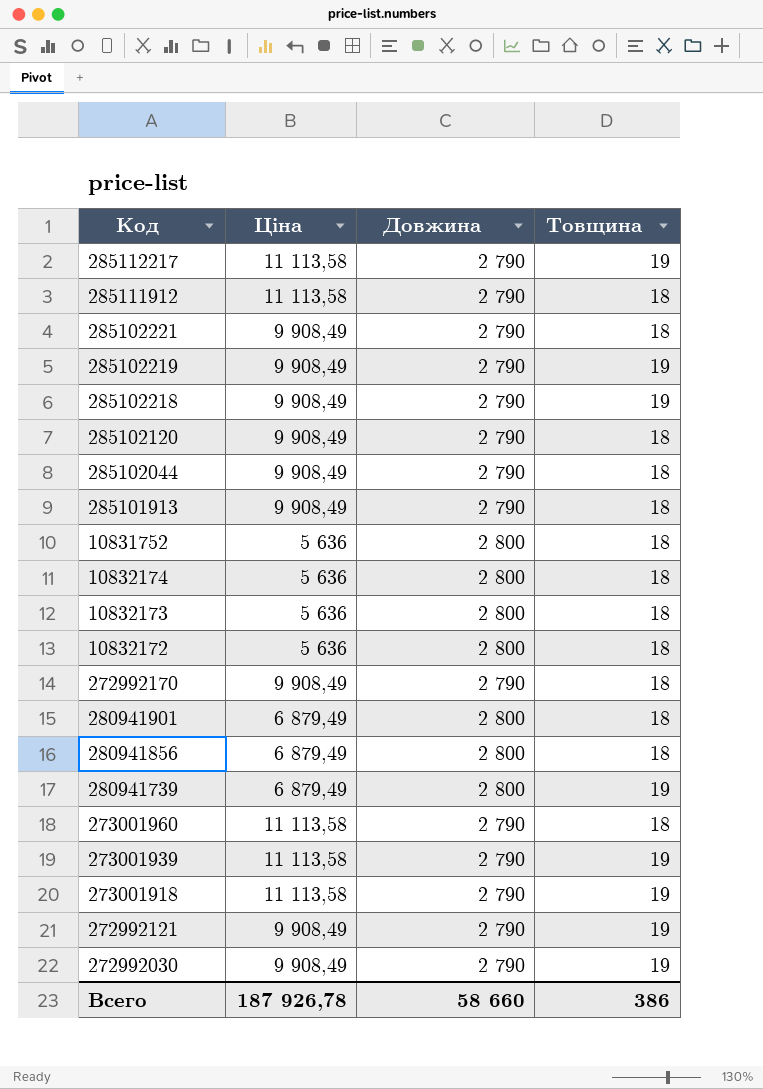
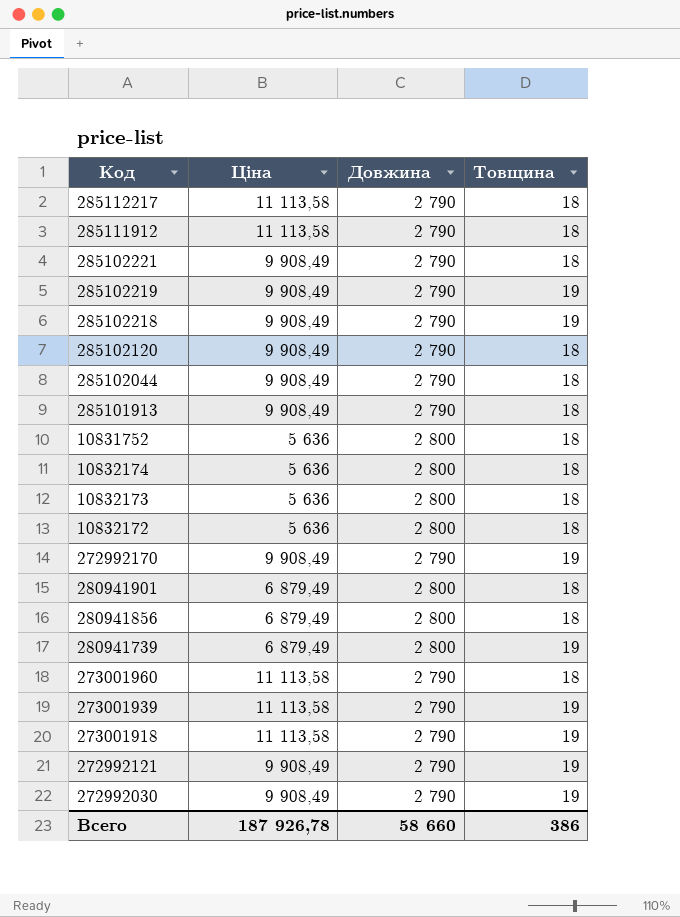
285112217 | Товщина: 19 -> 18
272992170 | Товщина: 18 -> 19

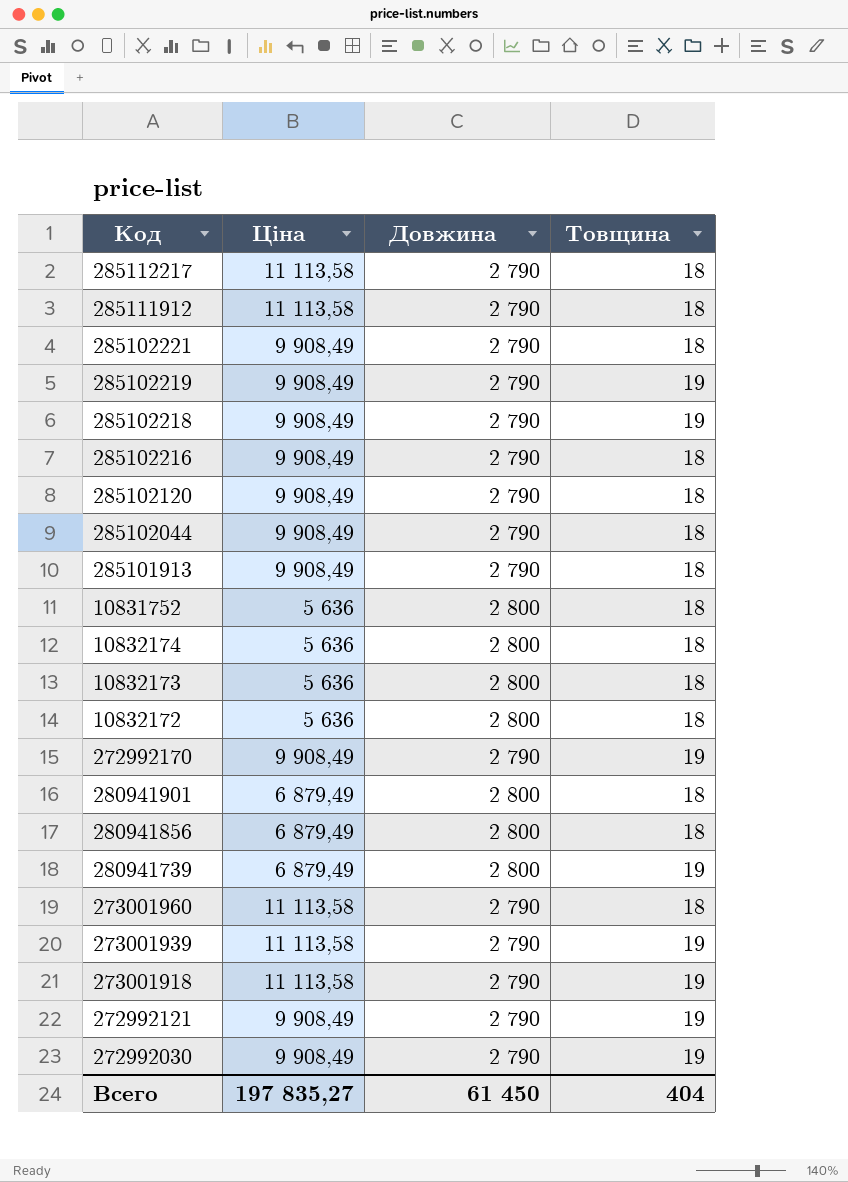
row 285102216: none -> 9 908,49 | 2 790 | 18
Всего | Ціна: 187 926,78 -> 197 835,27
Всего | Довжина: 58 660 -> 61 450
Всего | Товщина: 386 -> 404

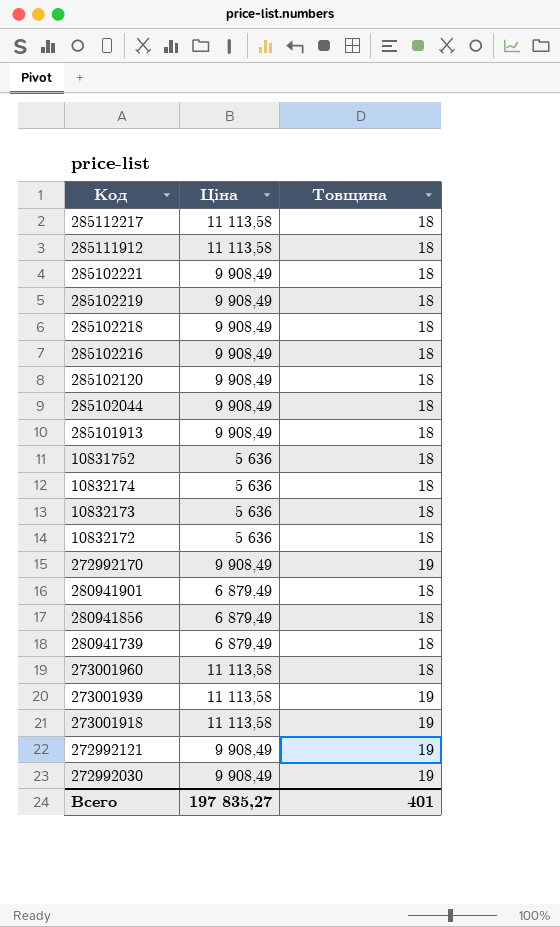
column Довжина | position: 3 -> none
285102219 | Товщина: 19 -> 18
285102218 | Товщина: 19 -> 18
280941739 | Товщина: 19 -> 18
Всего | Товщина: 404 -> 401

